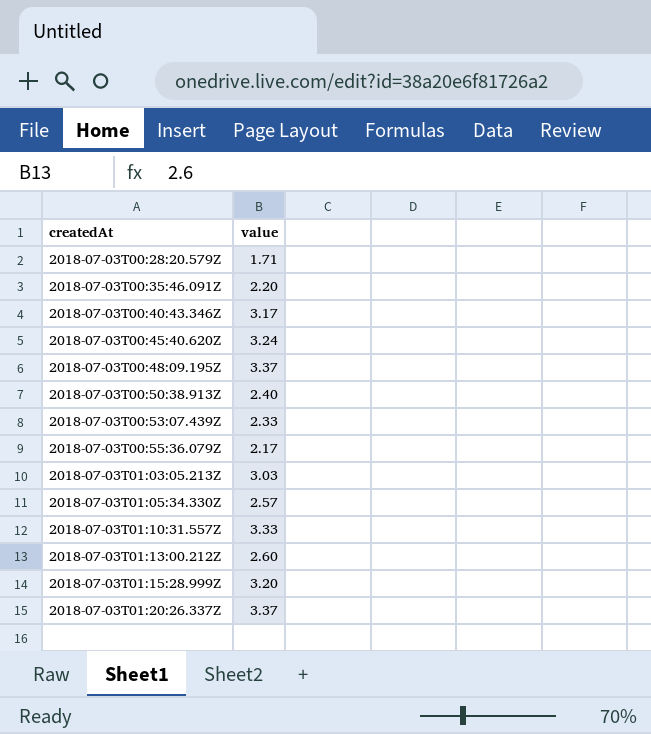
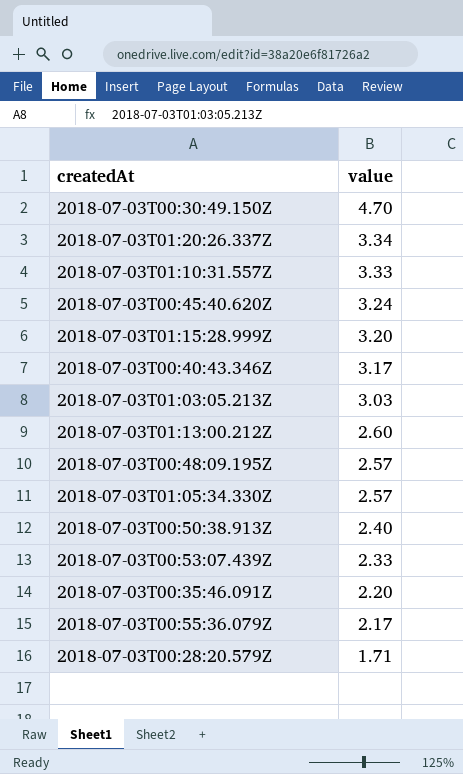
row order: createdAt ascending -> value descending
row 2018-07-03T00:30:49.150Z: none -> 4.70
2018-07-03T01:20:26.337Z | value: 3.37 -> 3.34
2018-07-03T00:48:09.195Z | value: 3.37 -> 2.57

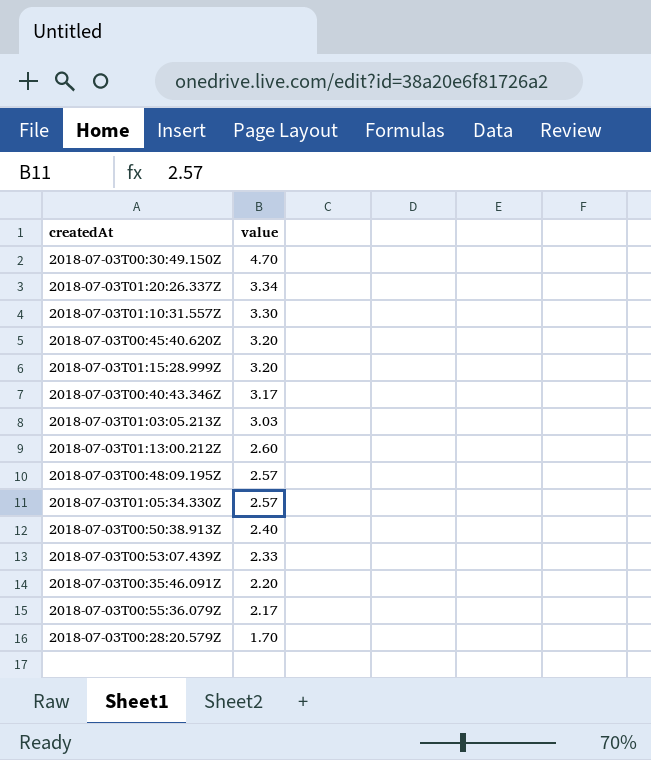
2018-07-03T01:10:31.557Z | value: 3.33 -> 3.30
2018-07-03T00:45:40.620Z | value: 3.24 -> 3.20
2018-07-03T00:28:20.579Z | value: 1.71 -> 1.70

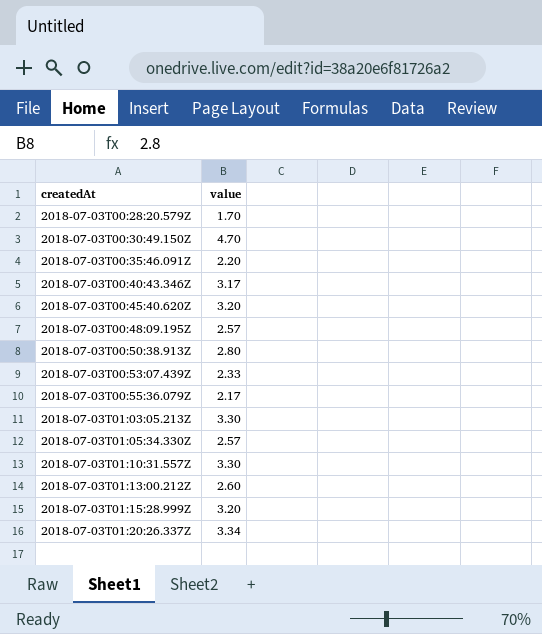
row order: value descending -> createdAt ascending
2018-07-03T00:50:38.913Z | value: 2.40 -> 2.80
2018-07-03T01:03:05.213Z | value: 3.03 -> 3.30

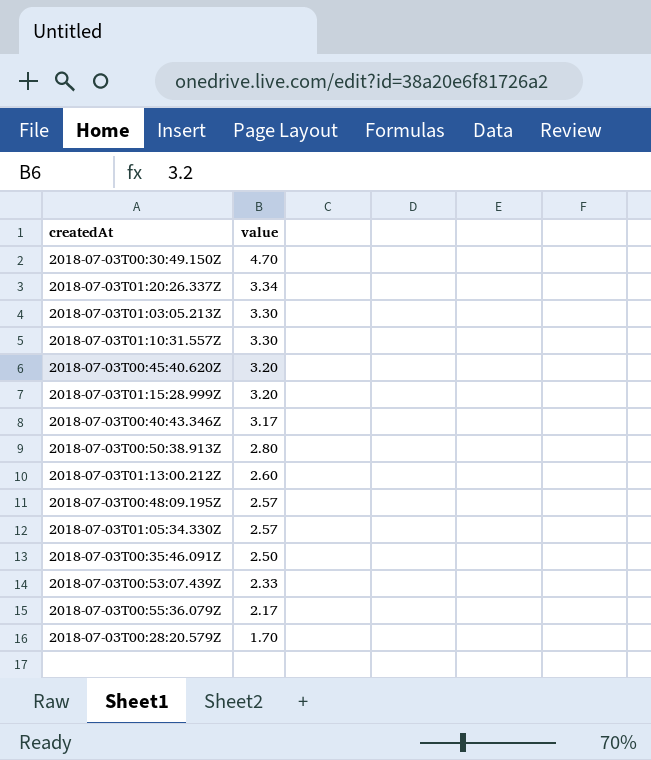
row order: createdAt ascending -> value descending
2018-07-03T00:35:46.091Z | value: 2.20 -> 2.50

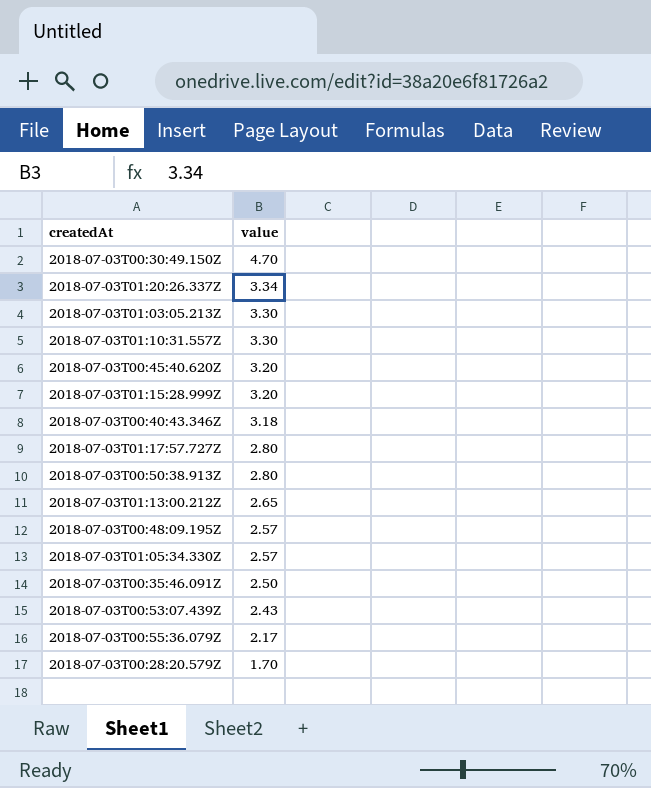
2018-07-03T00:40:43.346Z | value: 3.17 -> 3.18
row 2018-07-03T01:17:57.727Z: none -> 2.80
2018-07-03T01:13:00.212Z | value: 2.60 -> 2.65
2018-07-03T00:53:07.439Z | value: 2.33 -> 2.43

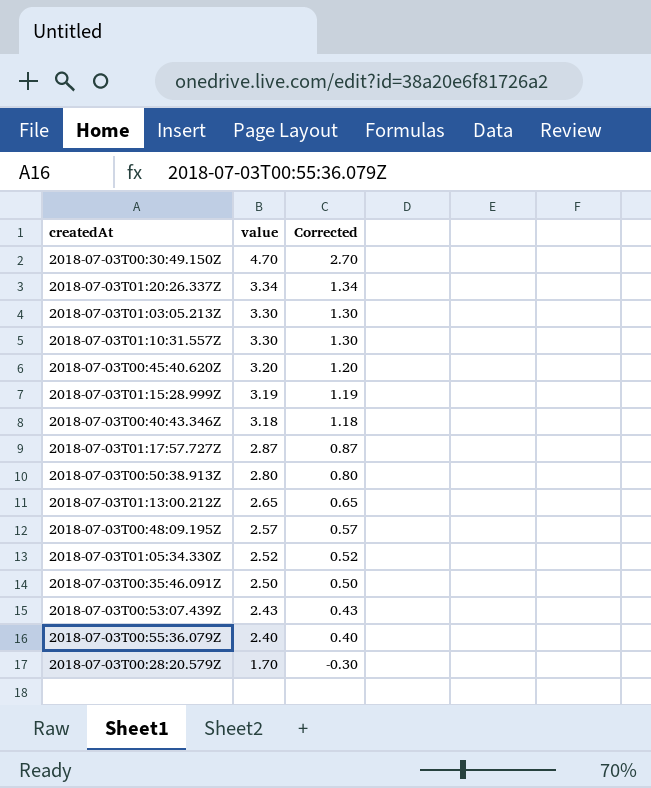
column Corrected | formula: none -> [value] - 2
2018-07-03T01:15:28.999Z | value: 3.20 -> 3.19
2018-07-03T01:17:57.727Z | value: 2.80 -> 2.87
2018-07-03T01:05:34.330Z | value: 2.57 -> 2.52
2018-07-03T00:55:36.079Z | value: 2.17 -> 2.40

